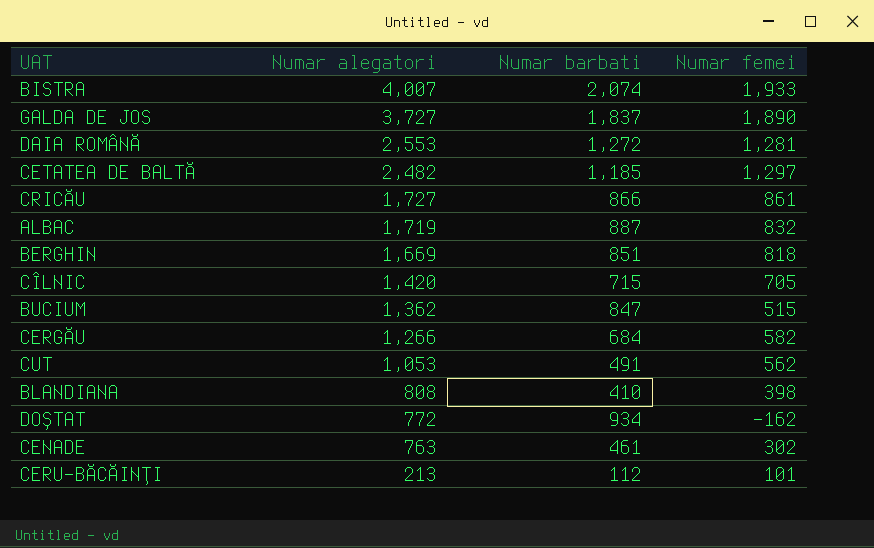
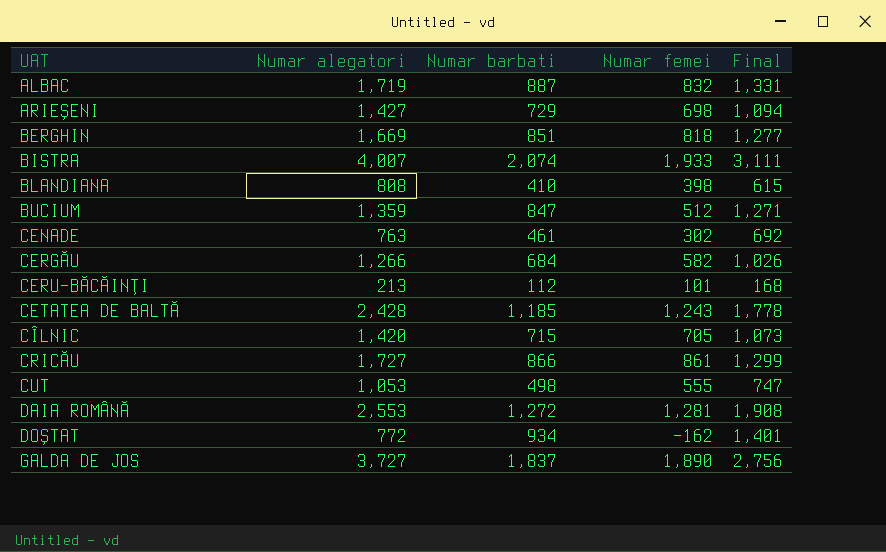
row order: Numar alegatori descending -> UAT ascending
column Final | formula: none -> [Numar barbati] * 1.5
row ARIEŞENI: none -> 1,427 | 729 | 698 | 1,094
BUCIUM | Numar alegatori: 1,362 -> 1,359
BUCIUM | Numar femei: 515 -> 512
CETATEA DE BALTĂ | Numar alegatori: 2,482 -> 2,428
CETATEA DE BALTĂ | Numar femei: 1,297 -> 1,243
CUT | Numar barbati: 491 -> 498
CUT | Numar femei: 562 -> 555

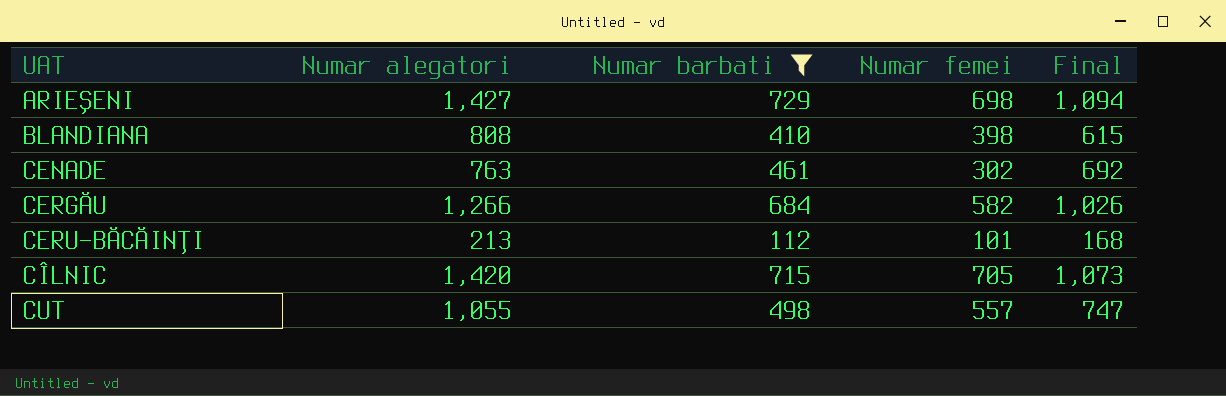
filter: none -> Numar barbati <= 729
CUT | Numar alegatori: 1,053 -> 1,055
CUT | Numar femei: 555 -> 557

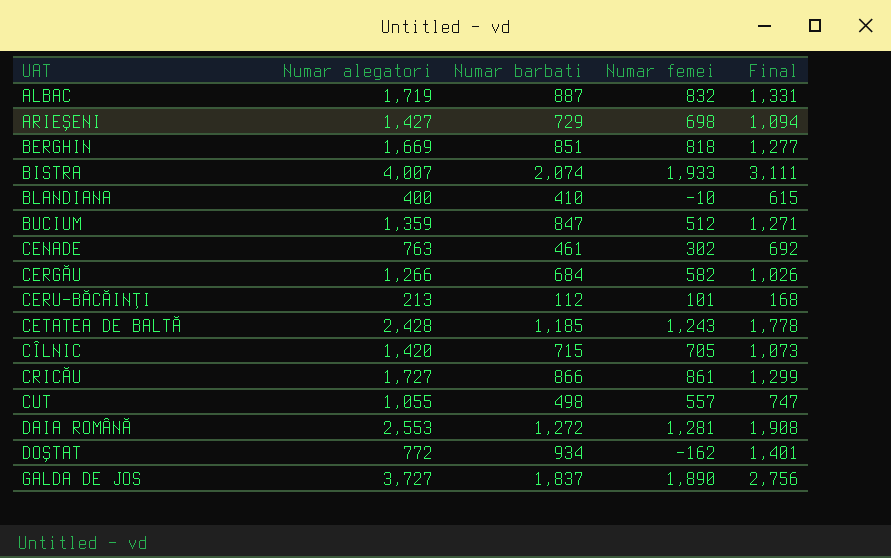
filter: Numar barbati <= 729 -> none
BLANDIANA | Numar alegatori: 808 -> 400
BLANDIANA | Numar femei: 398 -> -10

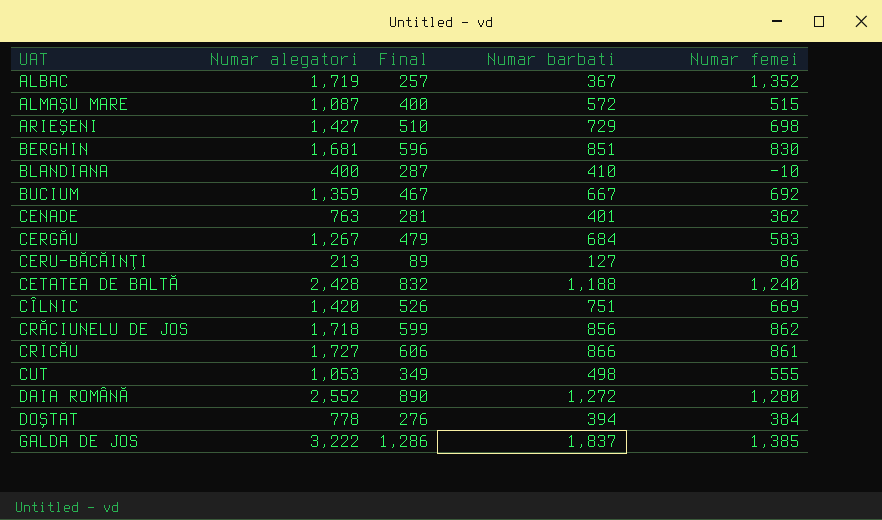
column Final | formula: [Numar barbati] * 1.5 -> [Numar barbati] * 0.7
column Final | position: 5 -> 3
row BISTRA: 4,007 | 2,074 | 1,933 | 3,111 -> none
ALBAC | Numar barbati: 887 -> 367
ALBAC | Numar femei: 832 -> 1,352
row ALMAŞU MARE: none -> 1,087 | 400 | 572 | 515
BERGHIN | Numar alegatori: 1,669 -> 1,681
BERGHIN | Numar femei: 818 -> 830
BUCIUM | Numar barbati: 847 -> 667
BUCIUM | Numar femei: 512 -> 692
CENADE | Numar barbati: 461 -> 401
CENADE | Numar femei: 302 -> 362
CERGĂU | Numar alegatori: 1,266 -> 1,267
CERGĂU | Numar femei: 582 -> 583
CERU-BĂCĂINŢI | Numar barbati: 112 -> 127
CERU-BĂCĂINŢI | Numar femei: 101 -> 86
CETATEA DE BALTĂ | Numar barbati: 1,185 -> 1,188
CETATEA DE BALTĂ | Numar femei: 1,243 -> 1,240
CÎLNIC | Numar barbati: 715 -> 751
CÎLNIC | Numar femei: 705 -> 669
row CRĂCIUNELU DE JOS: none -> 1,718 | 599 | 856 | 862
CUT | Numar alegatori: 1,055 -> 1,053
CUT | Numar femei: 557 -> 555
DAIA ROMÂNĂ | Numar alegatori: 2,553 -> 2,552
DAIA ROMÂNĂ | Numar femei: 1,281 -> 1,280
DOŞTAT | Numar alegatori: 772 -> 778
DOŞTAT | Numar barbati: 934 -> 394
DOŞTAT | Numar femei: -162 -> 384
GALDA DE JOS | Numar alegatori: 3,727 -> 3,222
GALDA DE JOS | Numar femei: 1,890 -> 1,385

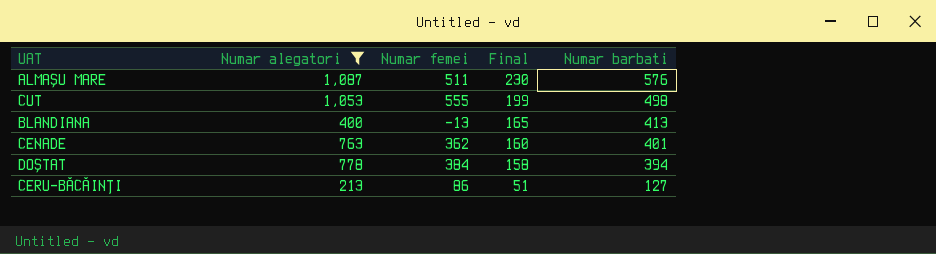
filter: none -> Numar alegatori <= 1,087
row order: UAT ascending -> Final descending
column Numar femei | position: 5 -> 3
column Final | formula: [Numar barbati] * 0.7 -> [Numar barbati] * 0.4
ALMAŞU MARE | Numar femei: 515 -> 511
ALMAŞU MARE | Numar barbati: 572 -> 576
BLANDIANA | Numar femei: -10 -> -13
BLANDIANA | Numar barbati: 410 -> 413

